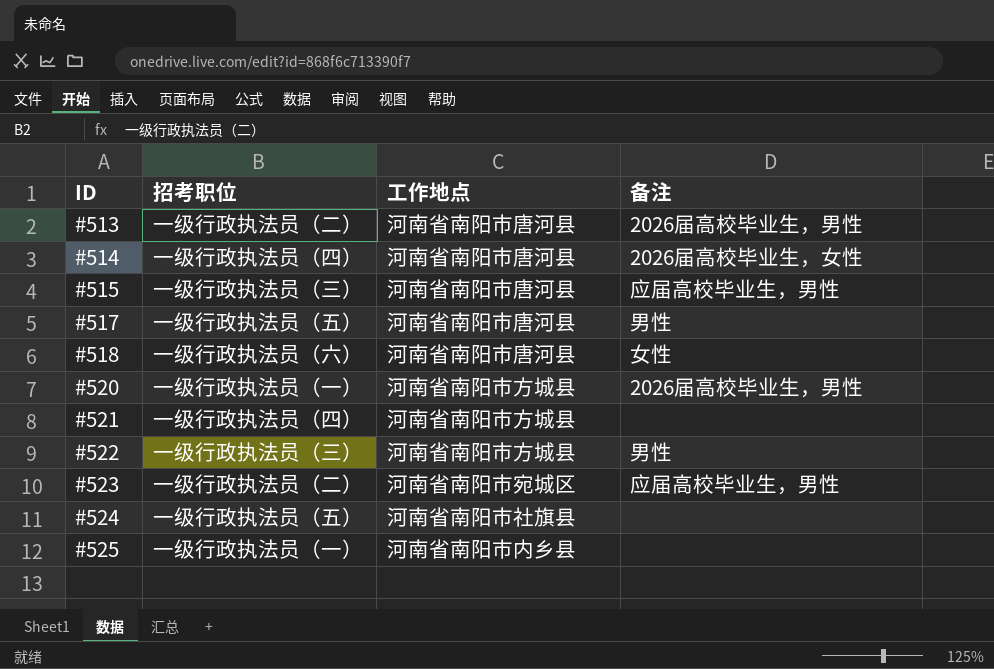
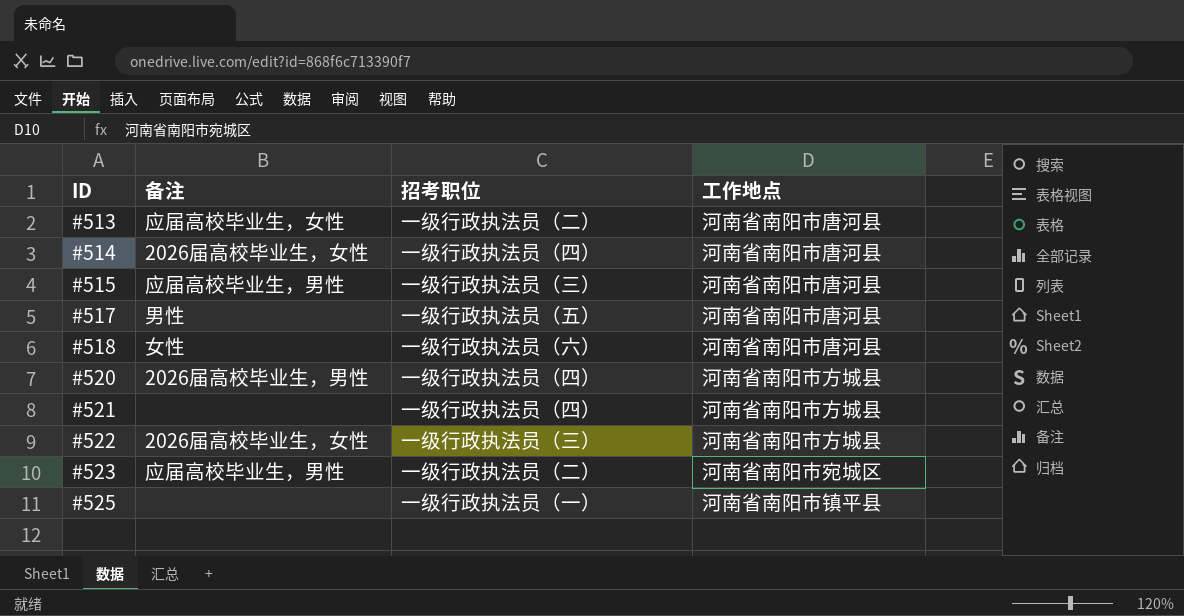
column 备注 | position: 4 -> 2
row #524: 一级行政执法员（五） | 河南省南阳市社旗县 | none -> none
#513 | 备注: 2026届高校毕业生，男性 -> 应届高校毕业生，女性
#520 | 招考职位: 一级行政执法员（一） -> 一级行政执法员（四）
#522 | 备注: 男性 -> 2026届高校毕业生，女性
#525 | 工作地点: 河南省南阳市内乡县 -> 河南省南阳市镇平县

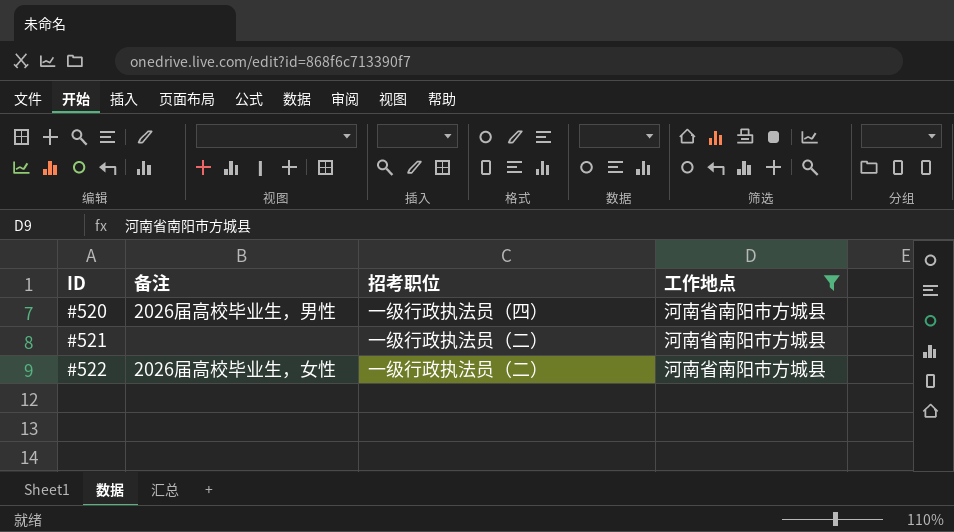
filter: none -> 工作地点 = 河南省南阳市方城县
#521 | 招考职位: 一级行政执法员（四） -> 一级行政执法员（二）
#522 | 招考职位: 一级行政执法员（三） -> 一级行政执法员（二）

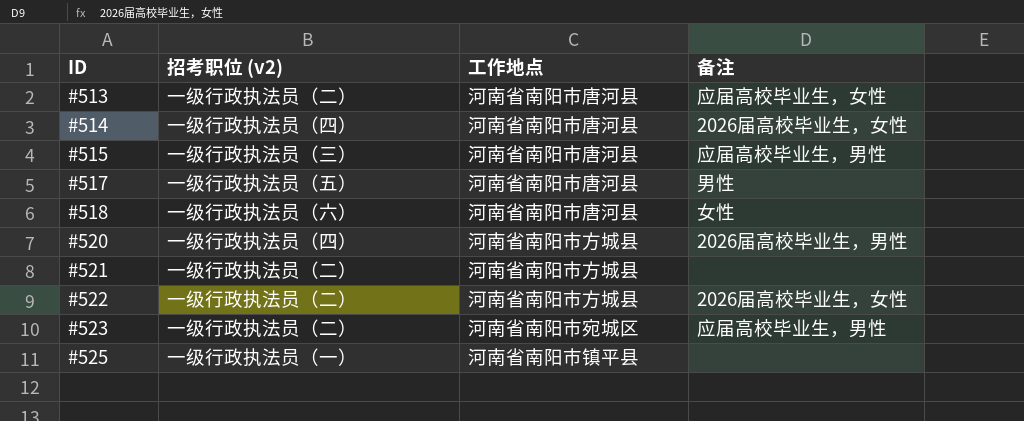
filter: 工作地点 = 河南省南阳市方城县 -> none
column name: 招考职位 -> 招考职位 (v2)
column 备注 | position: 2 -> 4

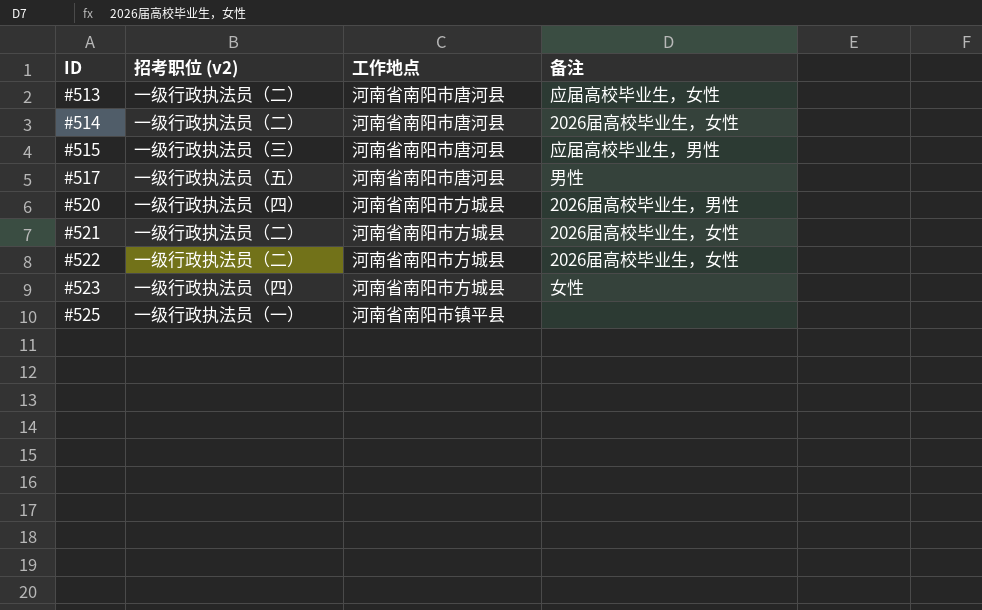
row #518: 一级行政执法员（六） | 河南省南阳市唐河县 | 女性 -> none
#514 | 招考职位 (v2): 一级行政执法员（四） -> 一级行政执法员（二）
#521 | 备注: none -> 2026届高校毕业生，女性
#523 | 招考职位 (v2): 一级行政执法员（二） -> 一级行政执法员（四）
#523 | 工作地点: 河南省南阳市宛城区 -> 河南省南阳市方城县
#523 | 备注: 应届高校毕业生，男性 -> 女性

